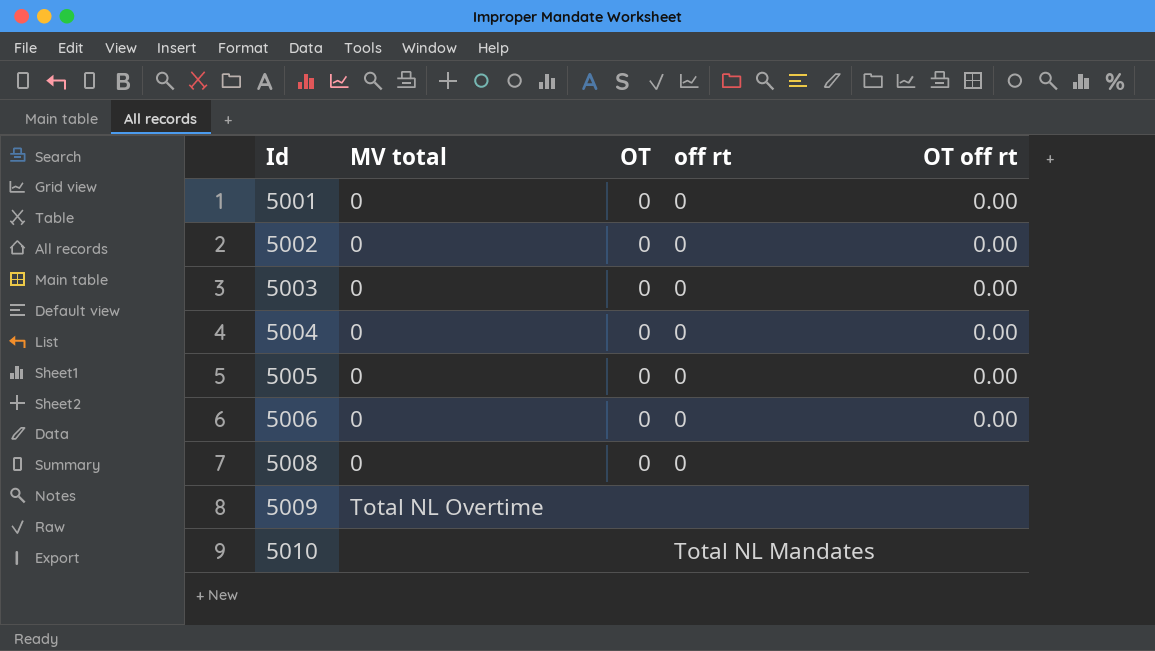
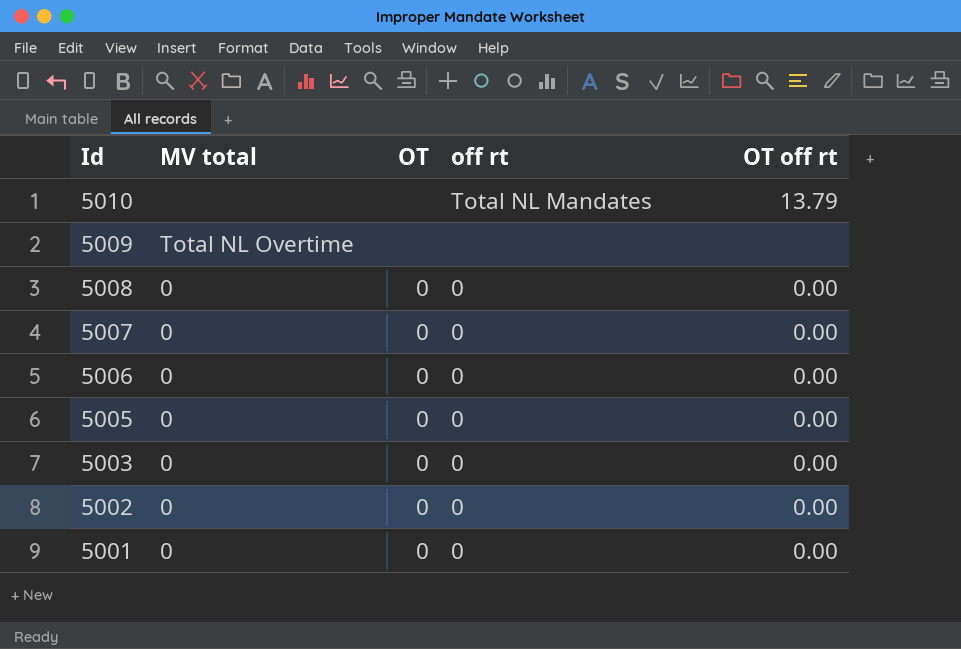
row order: Id ascending -> Id descending
row 5004: 0 | 0 | 0 | 0.00 -> none
5010 | OT off rt: none -> 13.79
5008 | OT off rt: none -> 0.00
row 5007: none -> 0 | 0 | 0 | 0.00

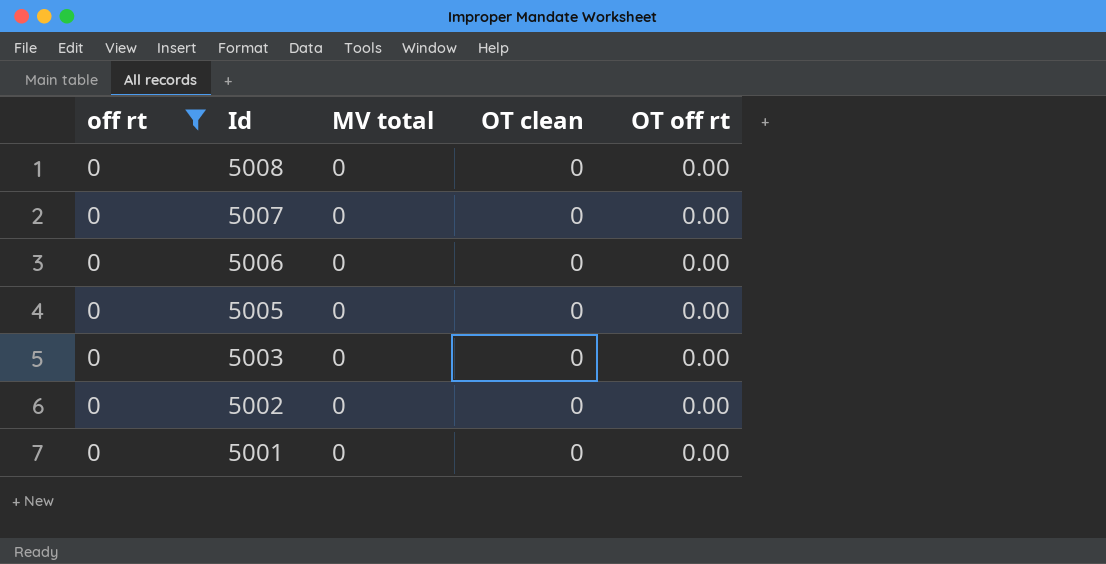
filter: none -> off rt = 0
column off rt | position: 4 -> 1
column name: OT -> OT clean

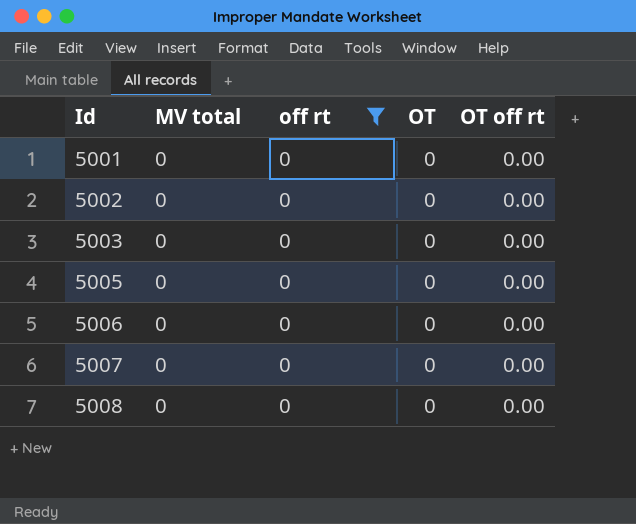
row order: Id descending -> Id ascending
column off rt | position: 1 -> 3
column name: OT clean -> OT

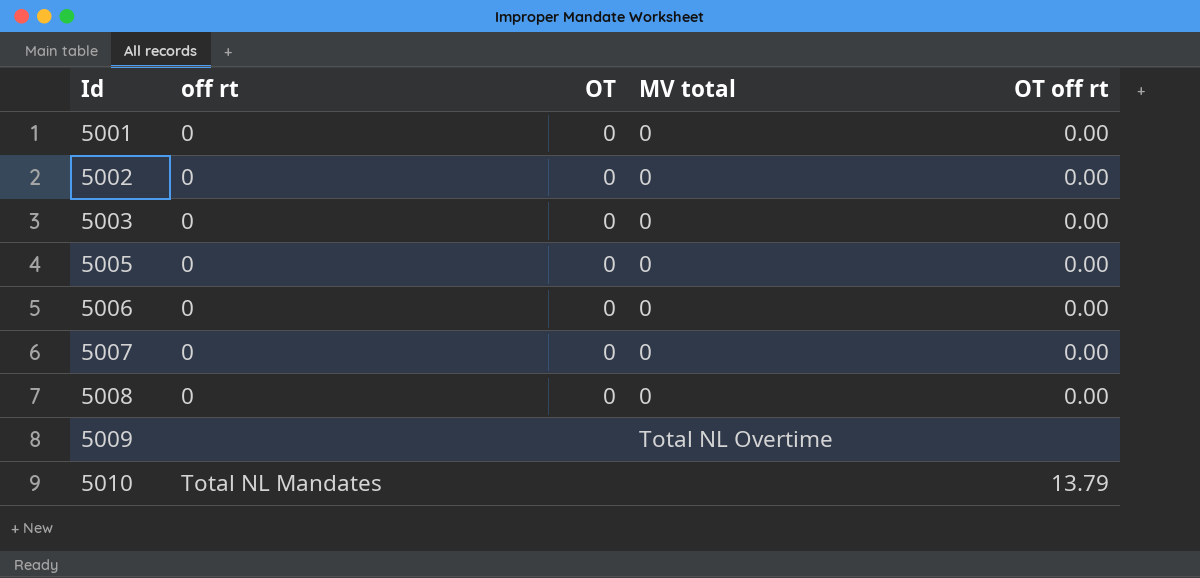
filter: off rt = 0 -> none
column MV total | position: 2 -> 4

